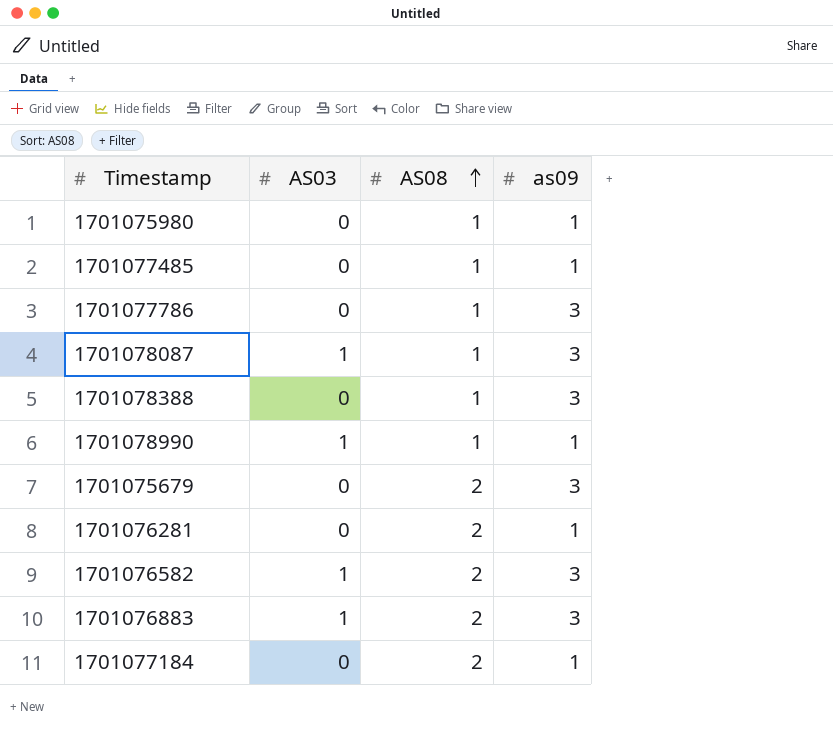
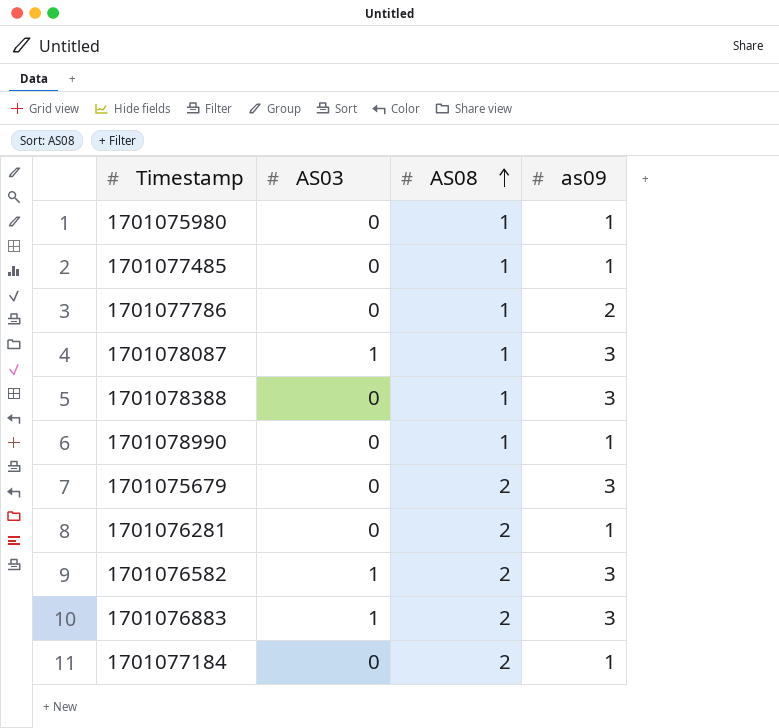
1701077786 | as09: 3 -> 2
1701078990 | AS03: 1 -> 0

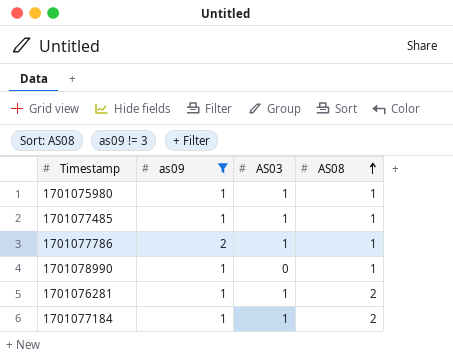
filter: none -> as09 != 3
column as09 | position: 4 -> 2
1701075980 | AS03: 0 -> 1
1701077485 | AS03: 0 -> 1
1701077786 | AS03: 0 -> 1
1701076281 | AS03: 0 -> 1
1701077184 | AS03: 0 -> 1

